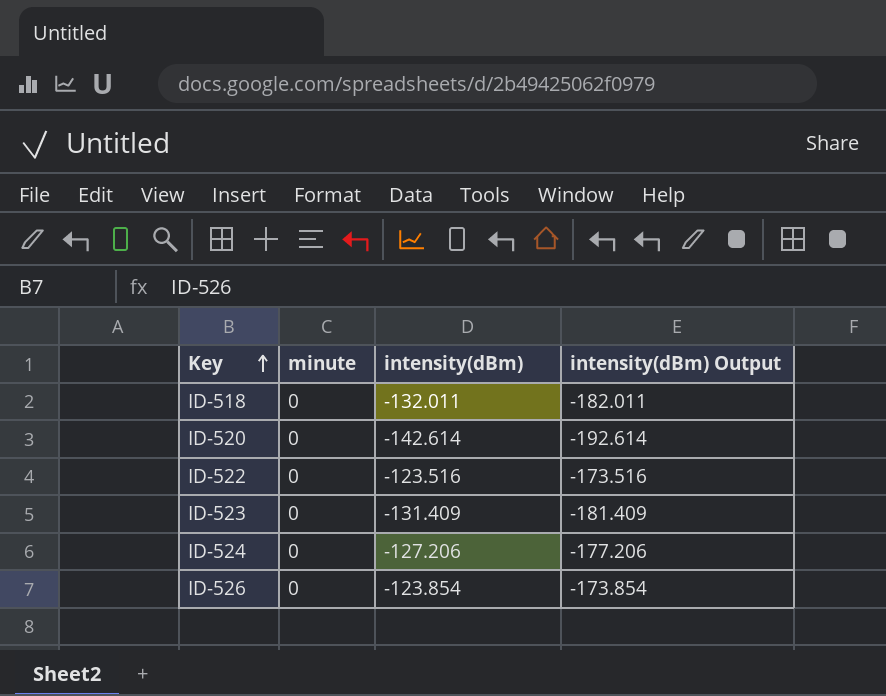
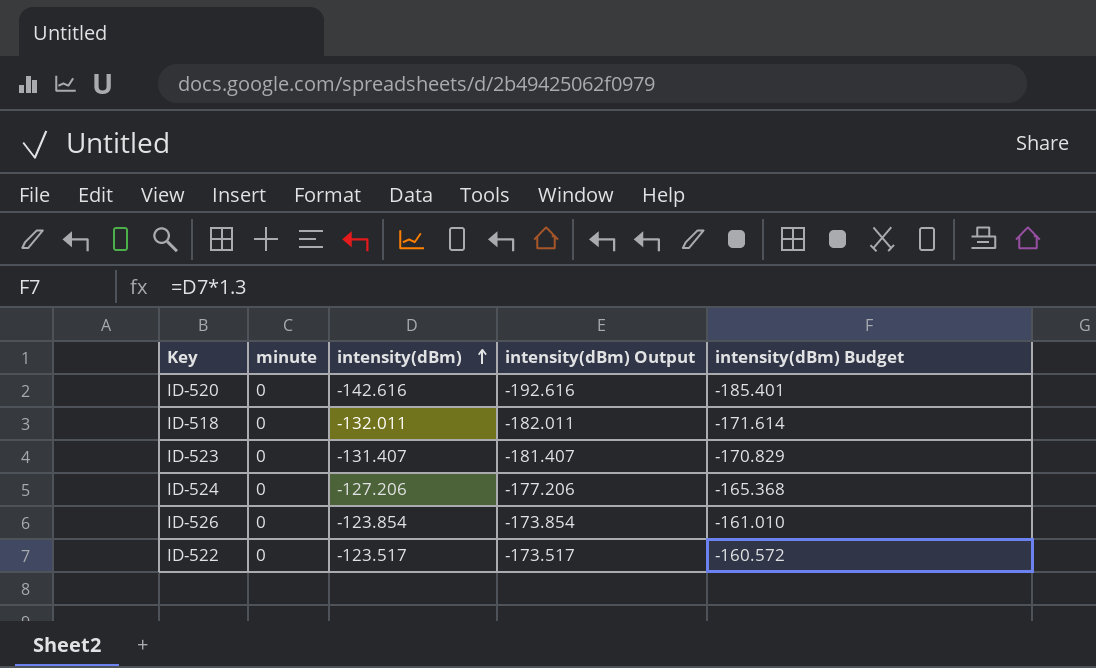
row order: Key ascending -> intensity(dBm) ascending
column intensity(dBm) Budget | formula: none -> [intensity(dBm)] * 1.3
ID-520 | intensity(dBm): -142.614 -> -142.616
ID-520 | intensity(dBm) Output: -192.614 -> -192.616
ID-523 | intensity(dBm): -131.409 -> -131.407
ID-523 | intensity(dBm) Output: -181.409 -> -181.407
ID-522 | intensity(dBm): -123.516 -> -123.517
ID-522 | intensity(dBm) Output: -173.516 -> -173.517

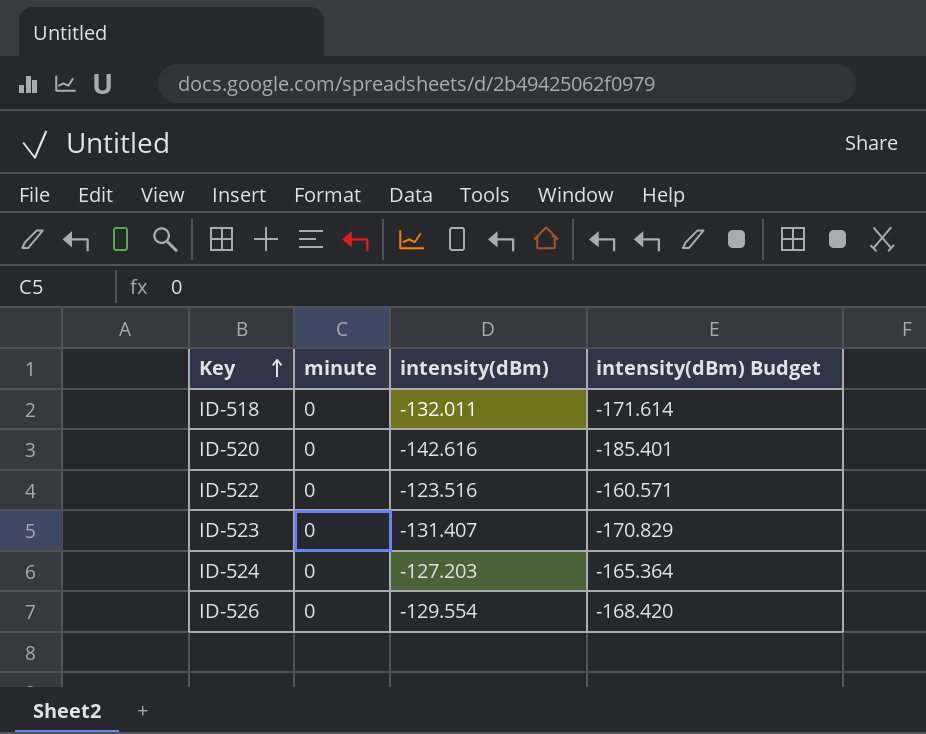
row order: intensity(dBm) ascending -> Key ascending
column intensity(dBm) Output | formula: [intensity(dBm)] - 50 -> none
ID-522 | intensity(dBm): -123.517 -> -123.516
ID-522 | intensity(dBm) Budget: -160.572 -> -160.571
ID-524 | intensity(dBm): -127.206 -> -127.203
ID-524 | intensity(dBm) Budget: -165.368 -> -165.364
ID-526 | intensity(dBm): -123.854 -> -129.554
ID-526 | intensity(dBm) Budget: -161.010 -> -168.420

